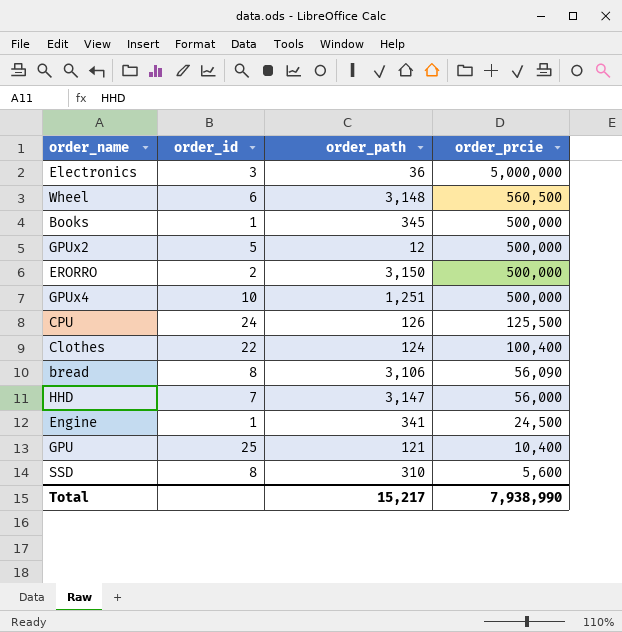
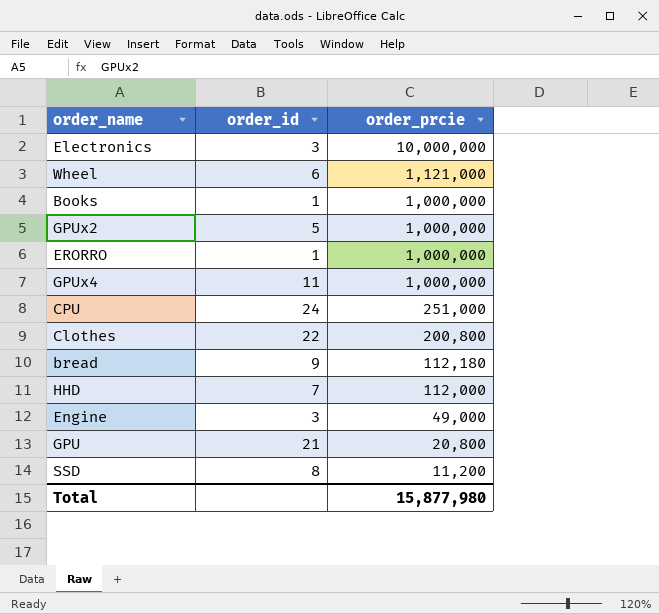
column order_path | position: 3 -> none
Electronics | order_prcie: 5,000,000 -> 10,000,000
Wheel | order_prcie: 560,500 -> 1,121,000
Books | order_prcie: 500,000 -> 1,000,000
GPUx2 | order_prcie: 500,000 -> 1,000,000
ERORRO | order_id: 2 -> 1
ERORRO | order_prcie: 500,000 -> 1,000,000
GPUx4 | order_id: 10 -> 11
GPUx4 | order_prcie: 500,000 -> 1,000,000
CPU | order_prcie: 125,500 -> 251,000
Clothes | order_prcie: 100,400 -> 200,800
bread | order_id: 8 -> 9
bread | order_prcie: 56,090 -> 112,180
HHD | order_prcie: 56,000 -> 112,000
Engine | order_id: 1 -> 3
Engine | order_prcie: 24,500 -> 49,000
GPU | order_id: 25 -> 21
GPU | order_prcie: 10,400 -> 20,800
SSD | order_prcie: 5,600 -> 11,200
Total | order_prcie: 7,938,990 -> 15,877,980

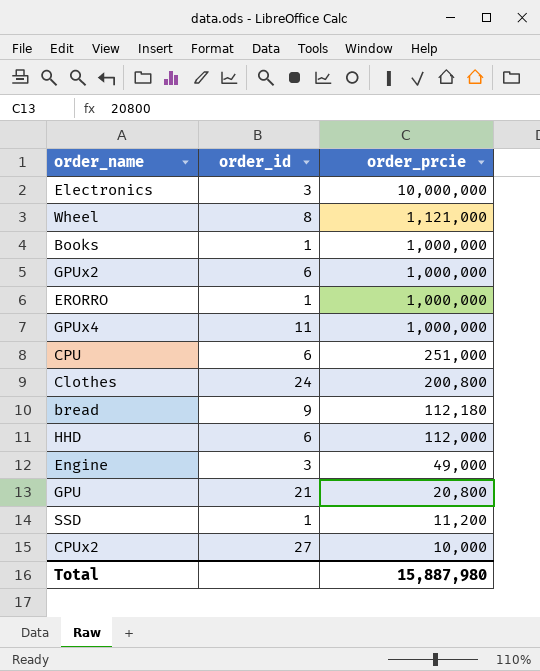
Wheel | order_id: 6 -> 8
GPUx2 | order_id: 5 -> 6
CPU | order_id: 24 -> 6
Clothes | order_id: 22 -> 24
HHD | order_id: 7 -> 6
SSD | order_id: 8 -> 1
row CPUx2: none -> 27 | 10,000
Total | order_prcie: 15,877,980 -> 15,887,980

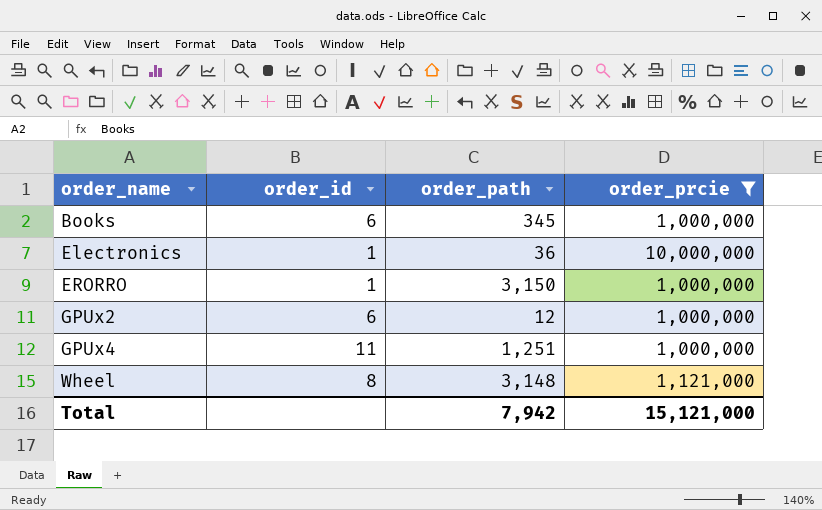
filter: none -> order_prcie >= 1,000,000
row order: order_prcie descending -> order_name ascending
column order_path | position: none -> 3
Books | order_id: 1 -> 6
Electronics | order_id: 3 -> 1
Total | order_prcie: 15,887,980 -> 15,121,000

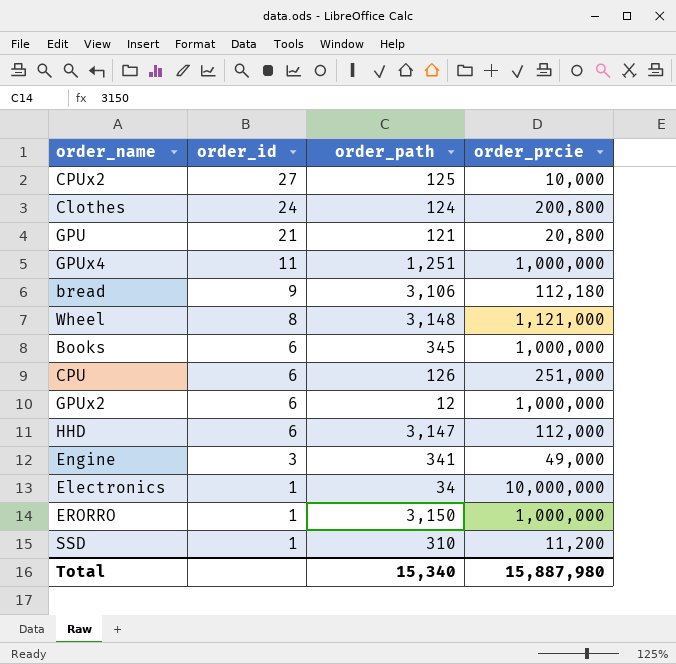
filter: order_prcie >= 1,000,000 -> none
row order: order_name ascending -> order_id descending
Electronics | order_path: 36 -> 34
Total | order_path: 7,942 -> 15,340
Total | order_prcie: 15,121,000 -> 15,887,980

